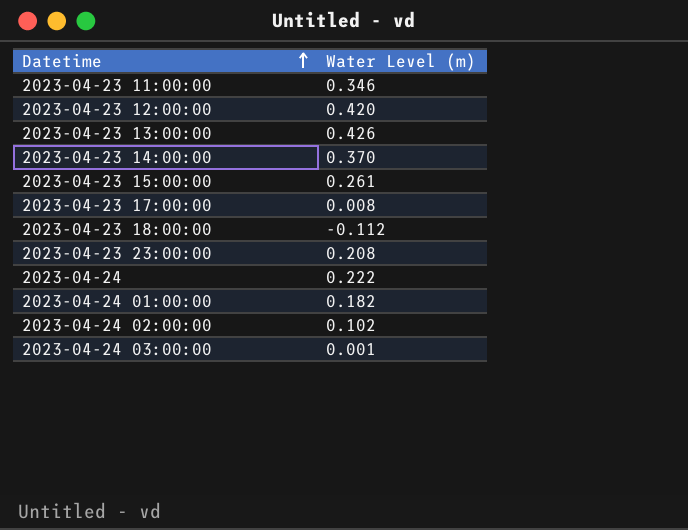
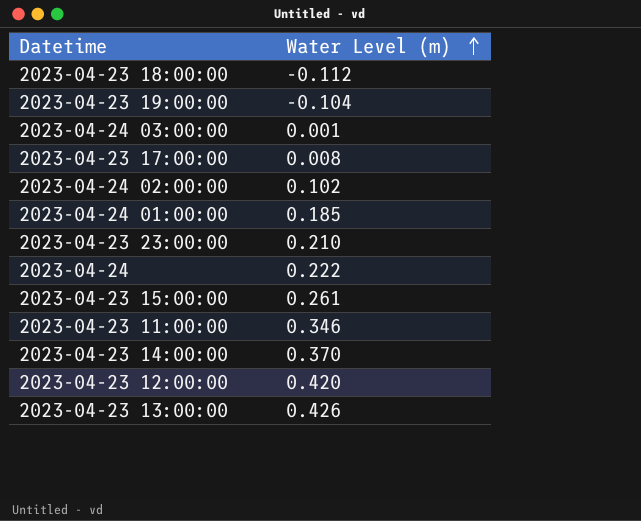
row order: Datetime ascending -> Water Level (m) ascending
row 2023-04-23 19:00:00: none -> -0.104
2023-04-24 01:00:00 | Water Level (m): 0.182 -> 0.185
2023-04-23 23:00:00 | Water Level (m): 0.208 -> 0.210

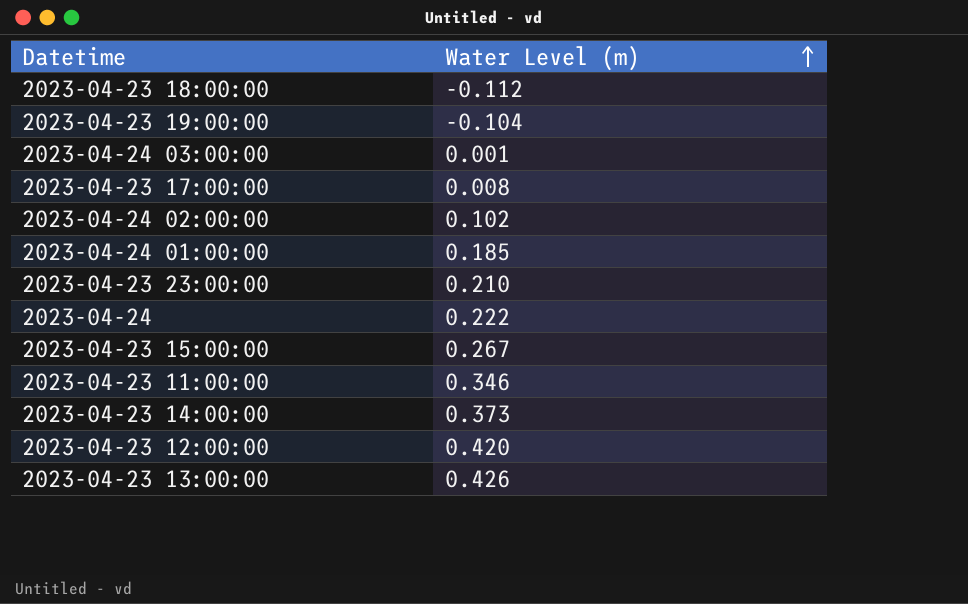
2023-04-23 15:00:00 | Water Level (m): 0.261 -> 0.267
2023-04-23 14:00:00 | Water Level (m): 0.370 -> 0.373

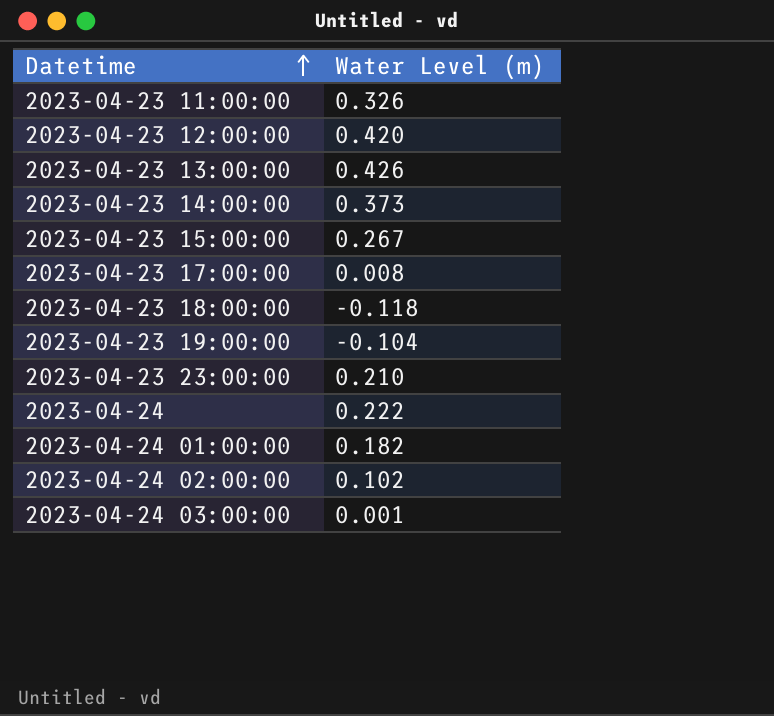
row order: Water Level (m) ascending -> Datetime ascending
2023-04-23 11:00:00 | Water Level (m): 0.346 -> 0.326
2023-04-23 18:00:00 | Water Level (m): -0.112 -> -0.118
2023-04-24 01:00:00 | Water Level (m): 0.185 -> 0.182

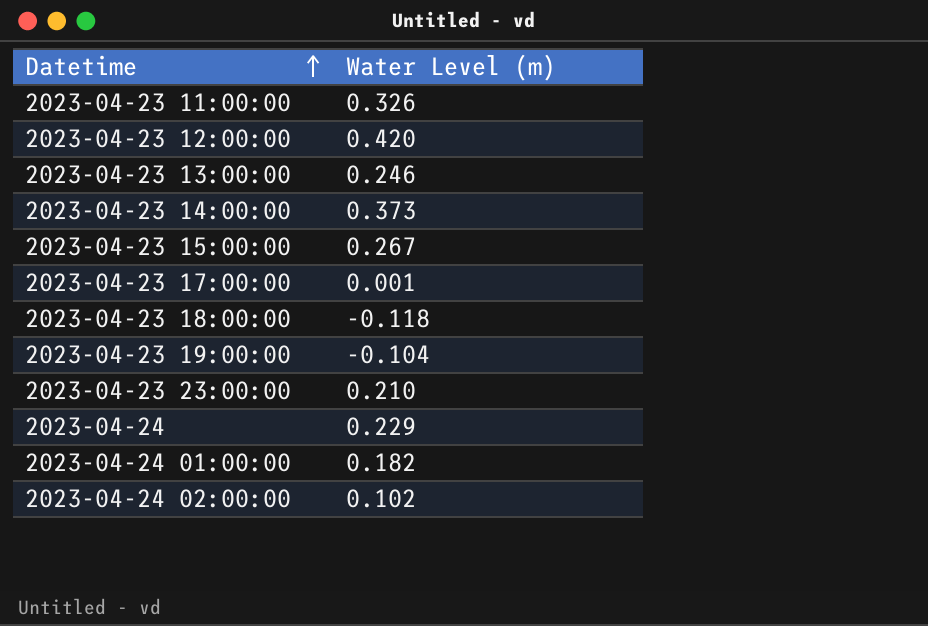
row 2023-04-24 03:00:00: 0.001 -> none
2023-04-23 13:00:00 | Water Level (m): 0.426 -> 0.246
2023-04-23 17:00:00 | Water Level (m): 0.008 -> 0.001
2023-04-24 | Water Level (m): 0.222 -> 0.229

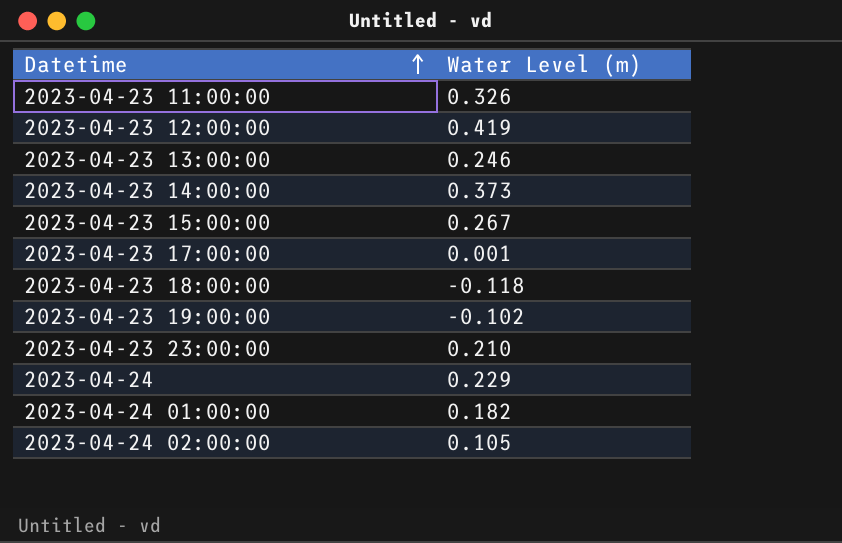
2023-04-23 12:00:00 | Water Level (m): 0.420 -> 0.419
2023-04-23 19:00:00 | Water Level (m): -0.104 -> -0.102
2023-04-24 02:00:00 | Water Level (m): 0.102 -> 0.105

